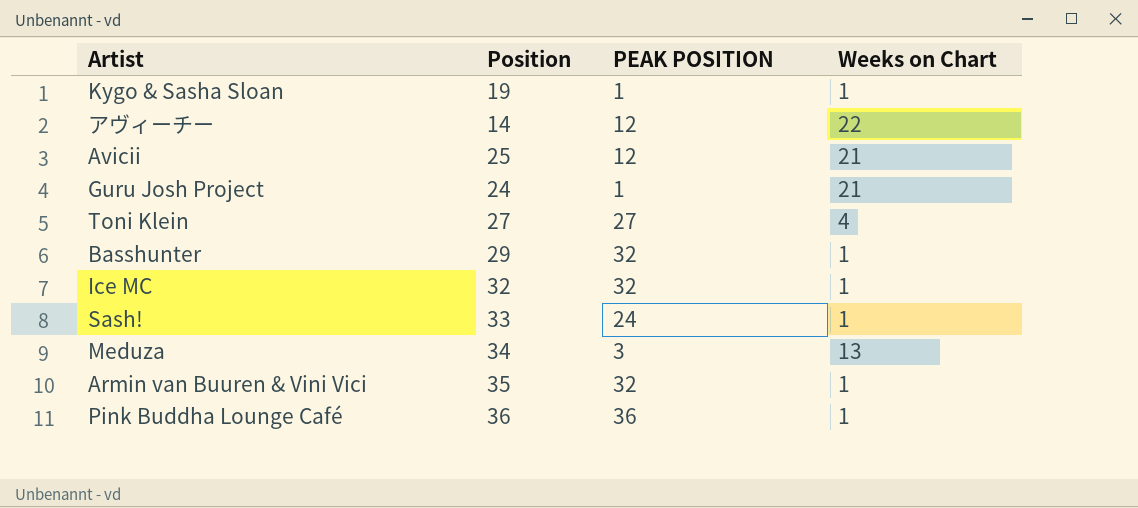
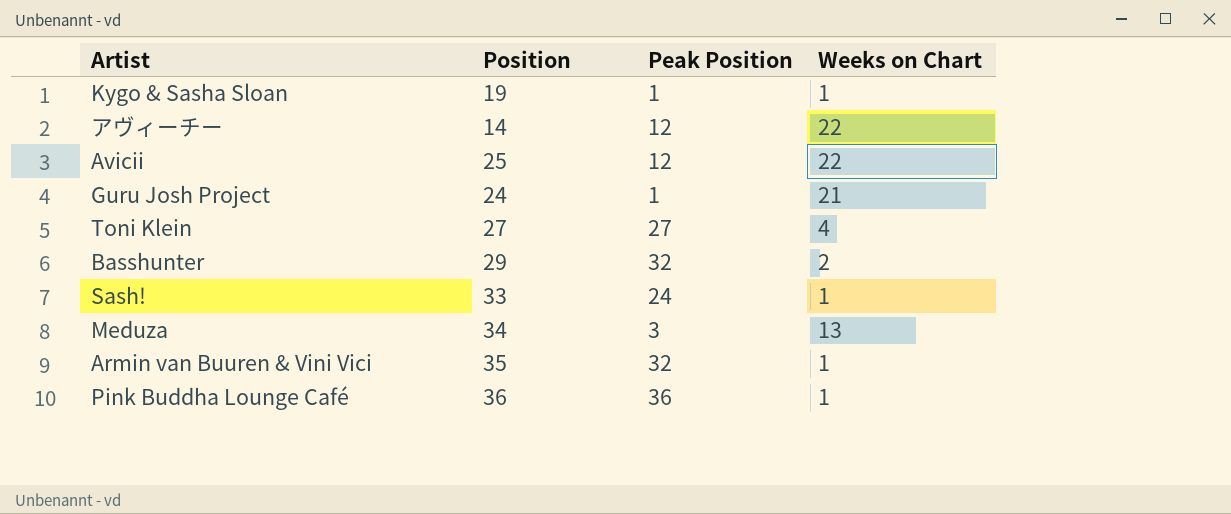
column name: PEAK POSITION -> Peak Position
row Ice MC: 32 | 32 | 1 -> none
Avicii | Weeks on Chart: 21 -> 22
Basshunter | Weeks on Chart: 1 -> 2

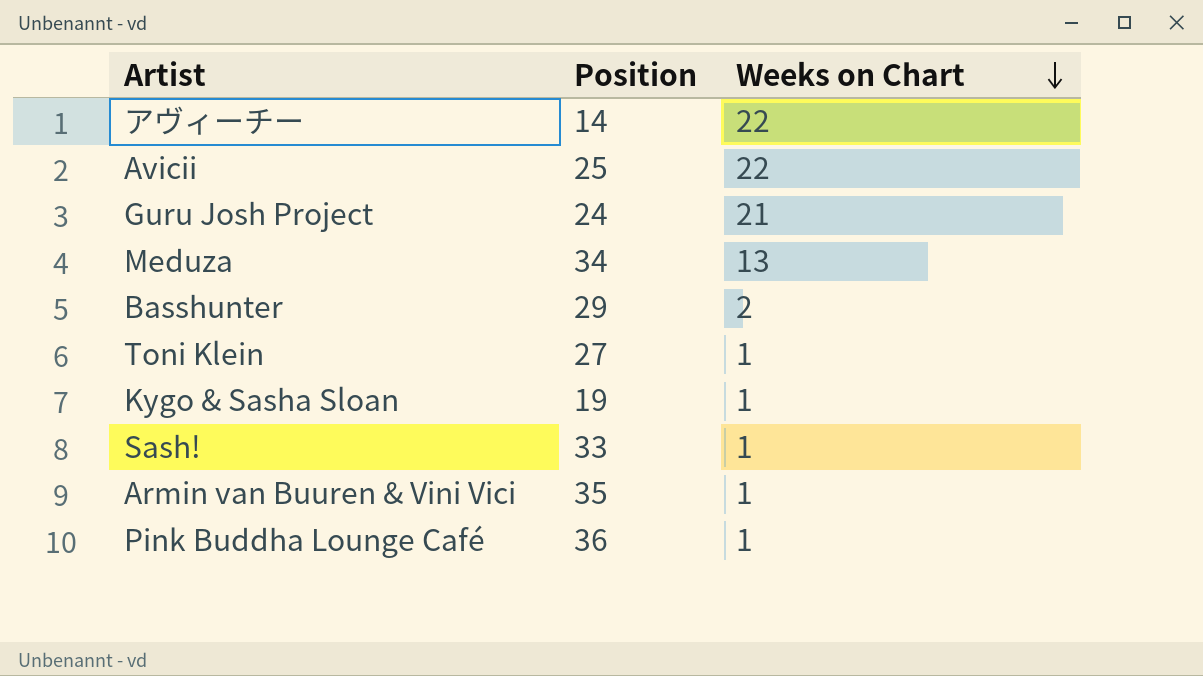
row order: none -> Weeks on Chart descending
column Peak Position | position: 3 -> none
Toni Klein | Weeks on Chart: 4 -> 1

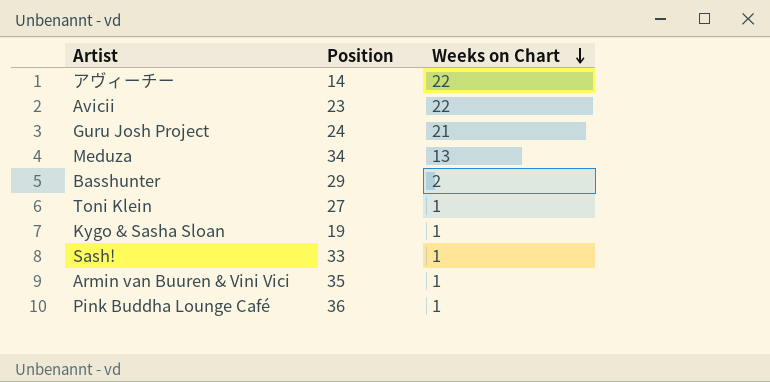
Avicii | Position: 25 -> 23

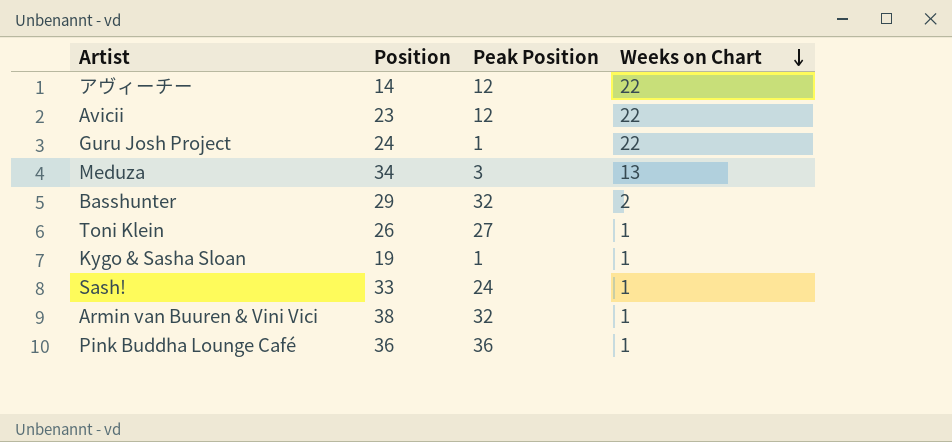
column Peak Position | position: none -> 3
Guru Josh Project | Weeks on Chart: 21 -> 22
Toni Klein | Position: 27 -> 26
Armin van Buuren & Vini Vici | Position: 35 -> 38

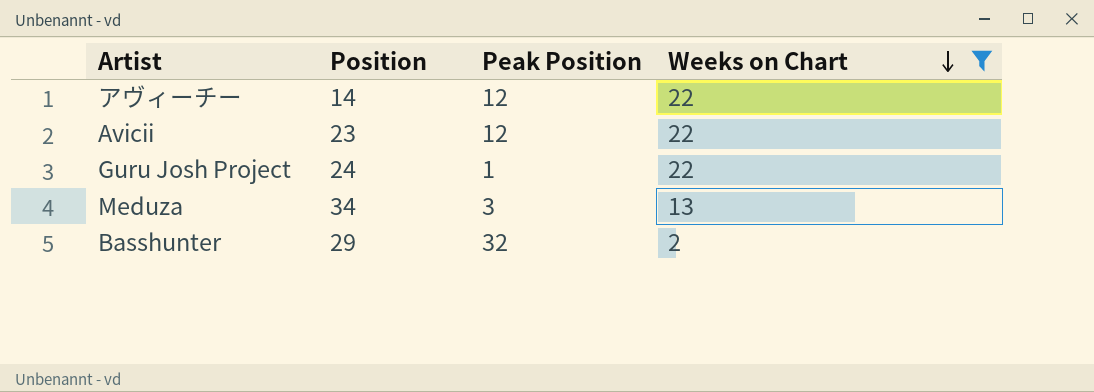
filter: none -> Weeks on Chart != 1

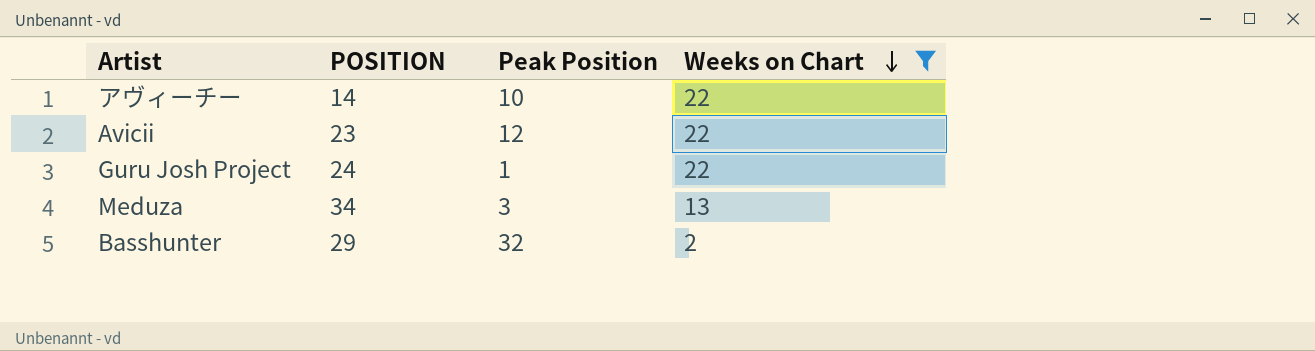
column name: Position -> POSITION
アヴィーチー | Peak Position: 12 -> 10

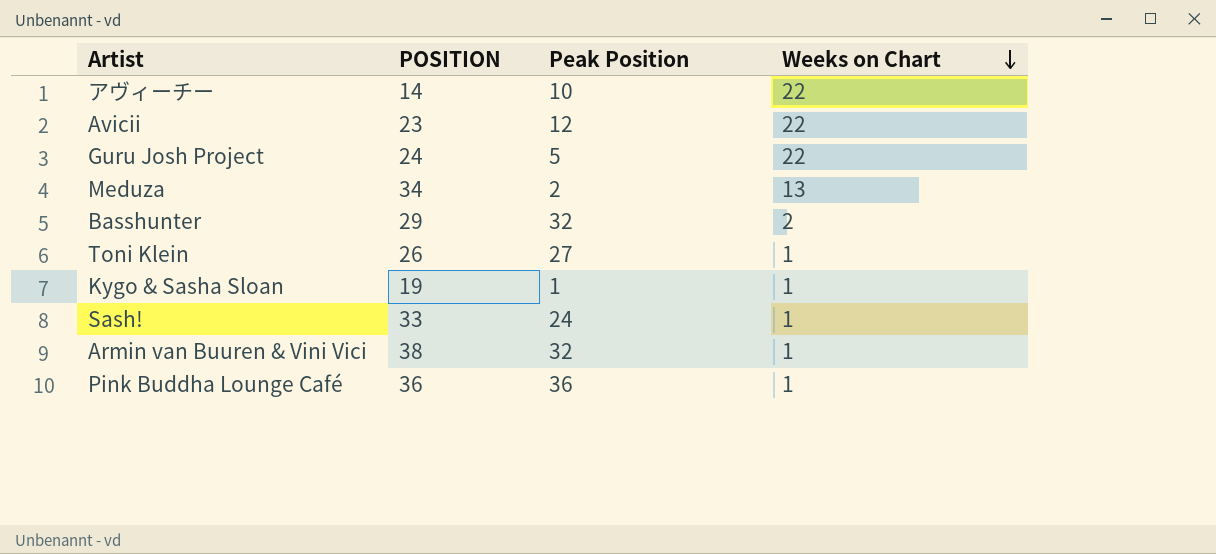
filter: Weeks on Chart != 1 -> none
Guru Josh Project | Peak Position: 1 -> 5
Meduza | Peak Position: 3 -> 2

